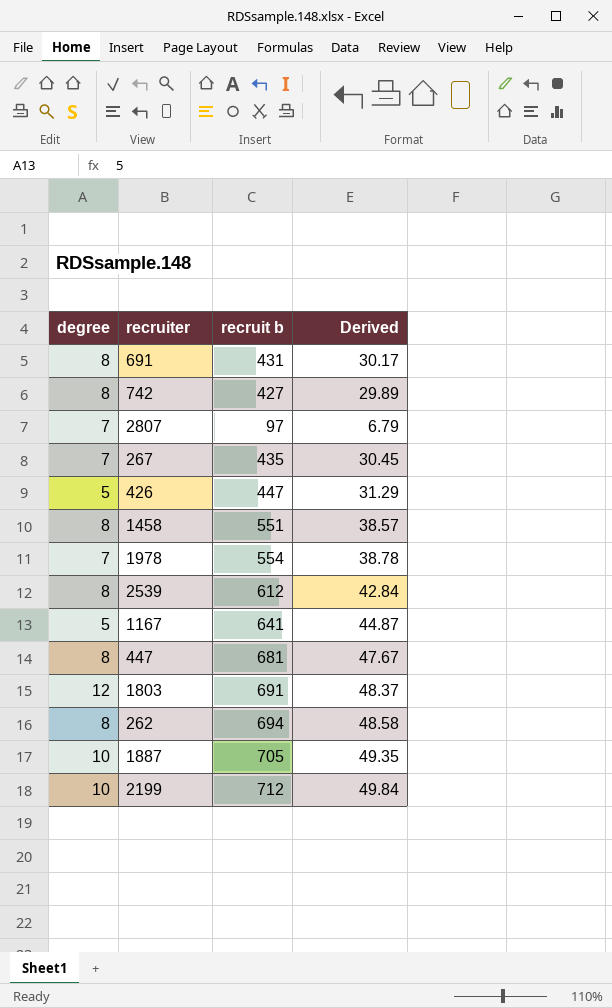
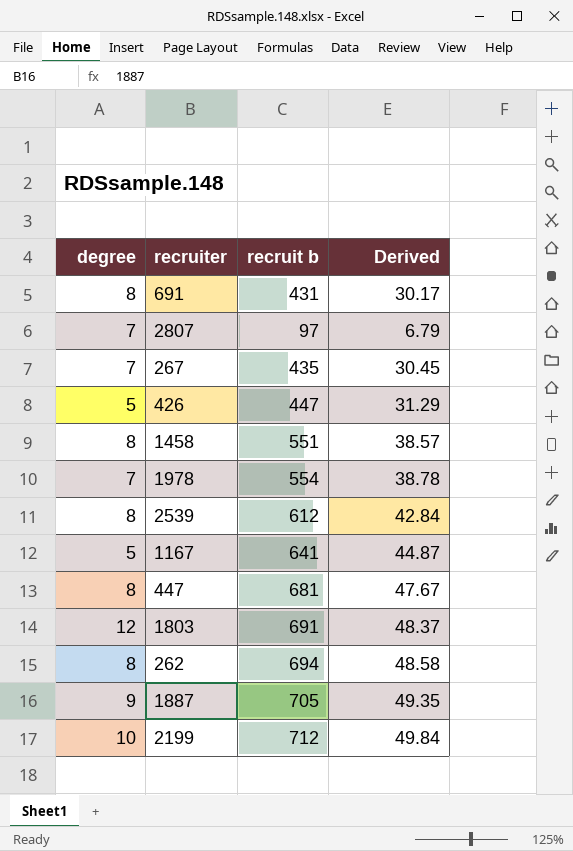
row 742: 8 | 427 | 29.89 -> none
1887 | degree: 10 -> 9

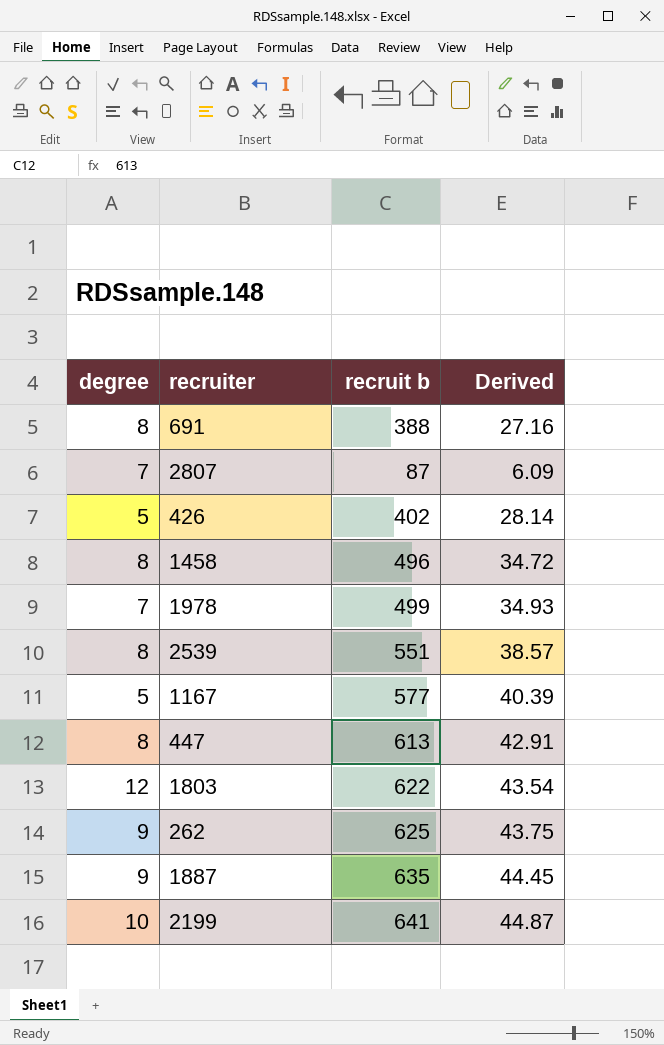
row 267: 7 | 435 | 30.45 -> none
691 | recruit b: 431 -> 388
691 | Derived: 30.17 -> 27.16
2807 | recruit b: 97 -> 87
2807 | Derived: 6.79 -> 6.09
426 | recruit b: 447 -> 402
426 | Derived: 31.29 -> 28.14
1458 | recruit b: 551 -> 496
1458 | Derived: 38.57 -> 34.72
1978 | recruit b: 554 -> 499
1978 | Derived: 38.78 -> 34.93
2539 | recruit b: 612 -> 551
2539 | Derived: 42.84 -> 38.57
1167 | recruit b: 641 -> 577
1167 | Derived: 44.87 -> 40.39
447 | recruit b: 681 -> 613
447 | Derived: 47.67 -> 42.91
1803 | recruit b: 691 -> 622
1803 | Derived: 48.37 -> 43.54
262 | degree: 8 -> 9
262 | recruit b: 694 -> 625
262 | Derived: 48.58 -> 43.75
1887 | recruit b: 705 -> 635
1887 | Derived: 49.35 -> 44.45
2199 | recruit b: 712 -> 641
2199 | Derived: 49.84 -> 44.87

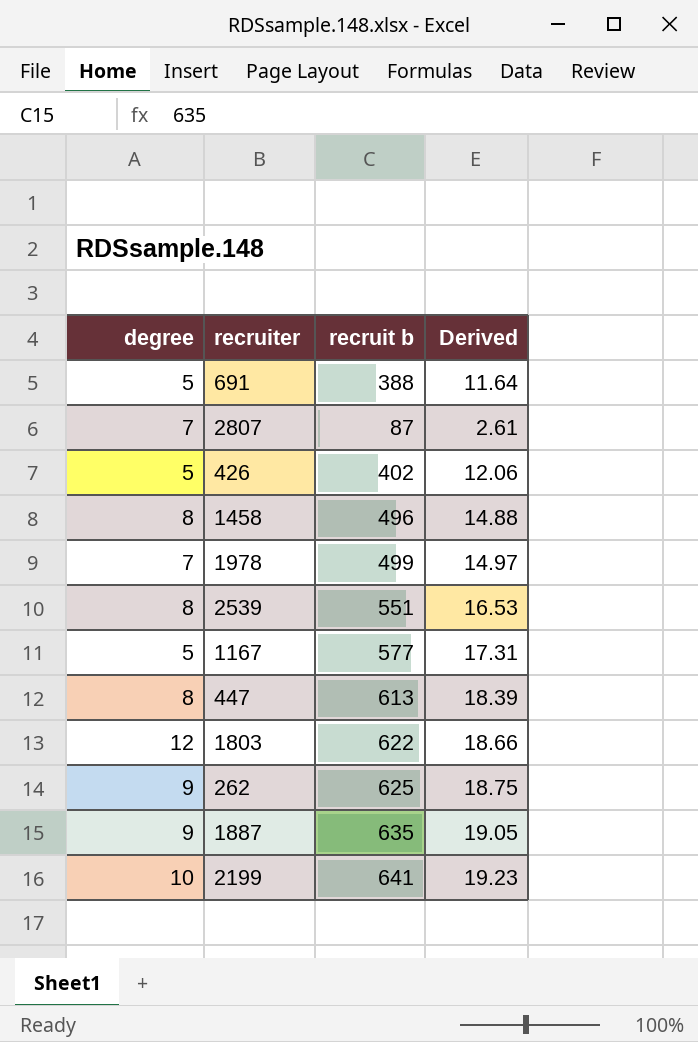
column Derived | formula: [recruit b] * 0.07 -> [recruit b] * 0.03
691 | degree: 8 -> 5

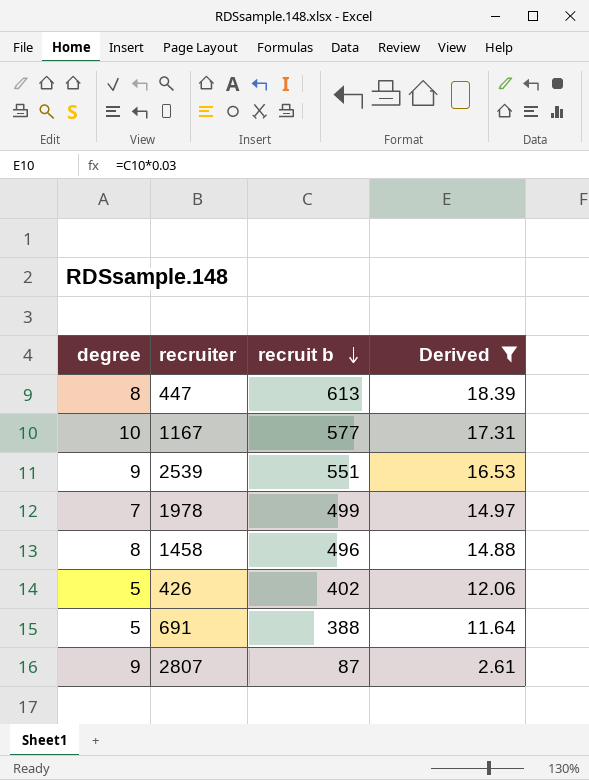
filter: none -> Derived <= 18.39
row order: none -> recruit b descending
1167 | degree: 5 -> 10
2539 | degree: 8 -> 9
2807 | degree: 7 -> 9

